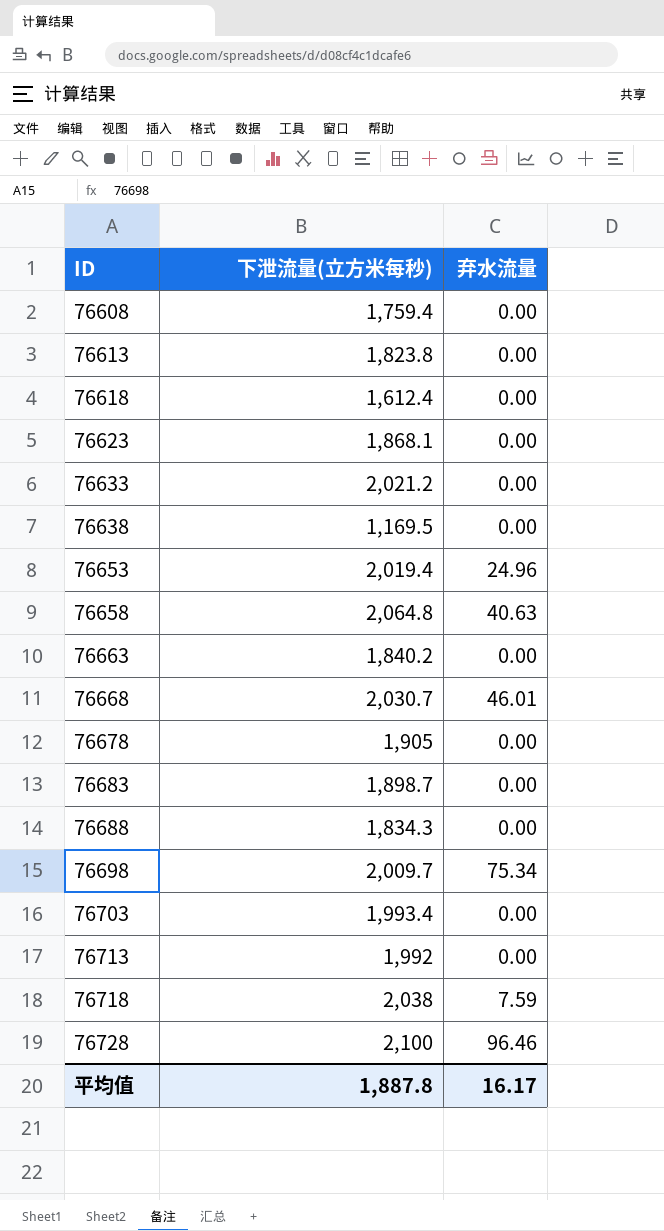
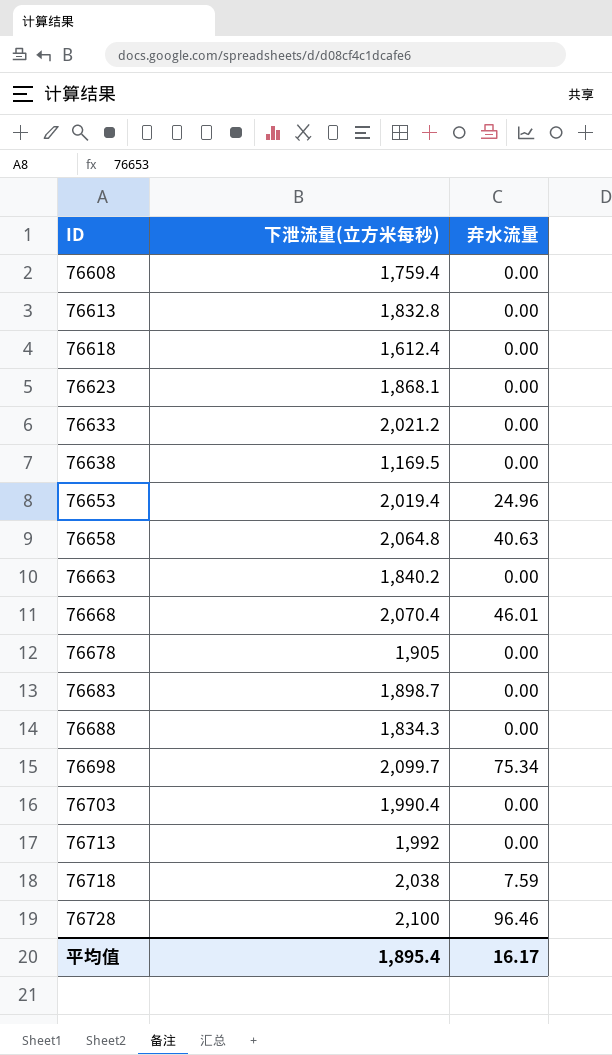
76613 | 下泄流量(立方米每秒): 1,823.8 -> 1,832.8
76668 | 下泄流量(立方米每秒): 2,030.7 -> 2,070.4
76698 | 下泄流量(立方米每秒): 2,009.7 -> 2,099.7
76703 | 下泄流量(立方米每秒): 1,993.4 -> 1,990.4
平均值 | 下泄流量(立方米每秒): 1,887.8 -> 1,895.4

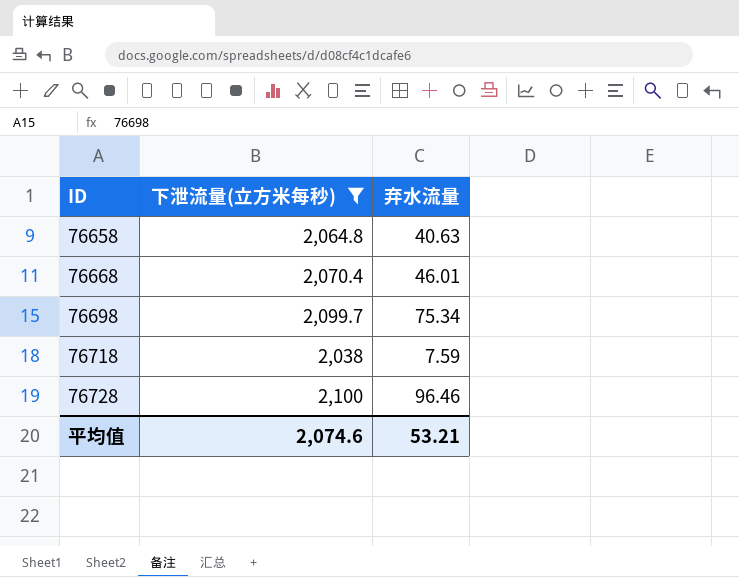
filter: none -> 下泄流量(立方米每秒) >= 2,038
平均值 | 下泄流量(立方米每秒): 1,895.4 -> 2,074.6
平均值 | 弃水流量: 16.17 -> 53.21

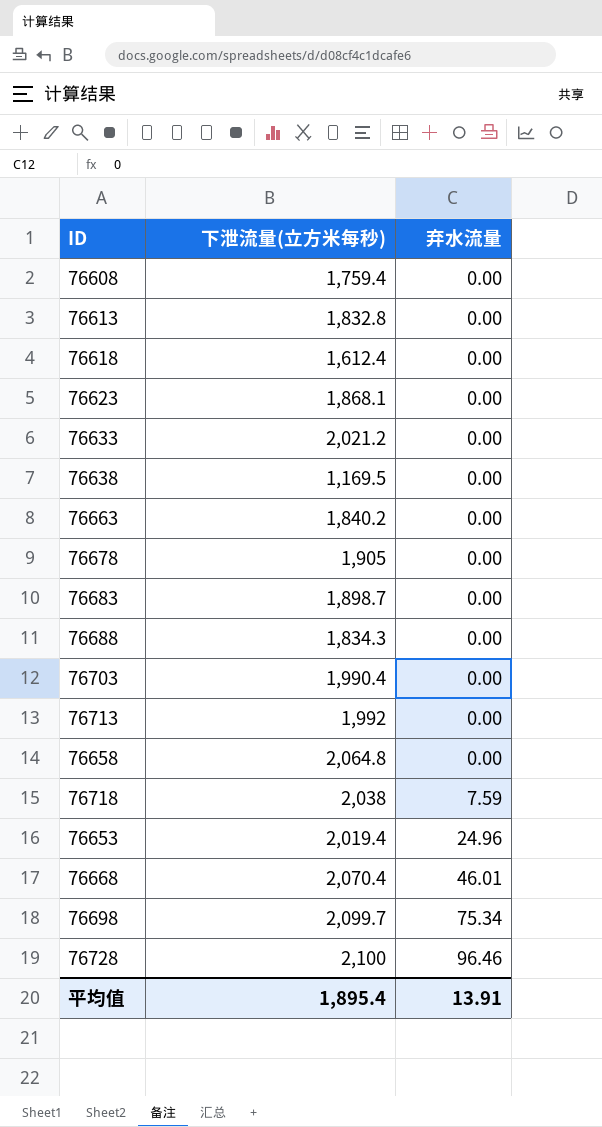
filter: 下泄流量(立方米每秒) >= 2,038 -> none
row order: ID ascending -> 弃水流量 ascending
76658 | 弃水流量: 40.63 -> 0.00
平均值 | 下泄流量(立方米每秒): 2,074.6 -> 1,895.4
平均值 | 弃水流量: 53.21 -> 13.91

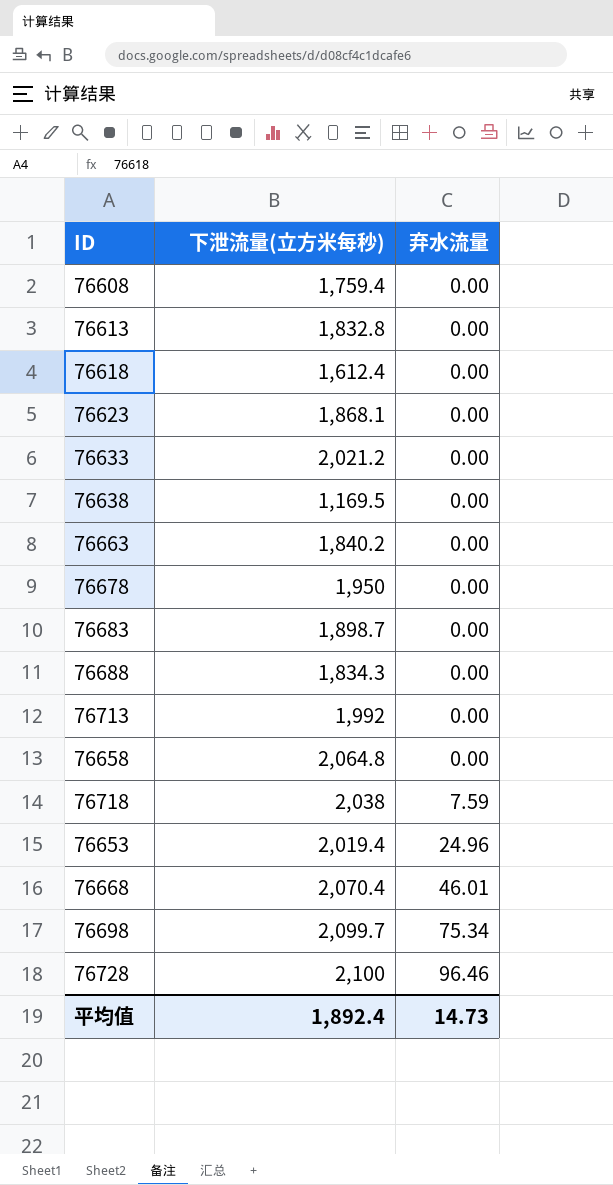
row 76703: 1,990.4 | 0.00 -> none
76678 | 下泄流量(立方米每秒): 1,905 -> 1,950
平均值 | 下泄流量(立方米每秒): 1,895.4 -> 1,892.4
平均值 | 弃水流量: 13.91 -> 14.73

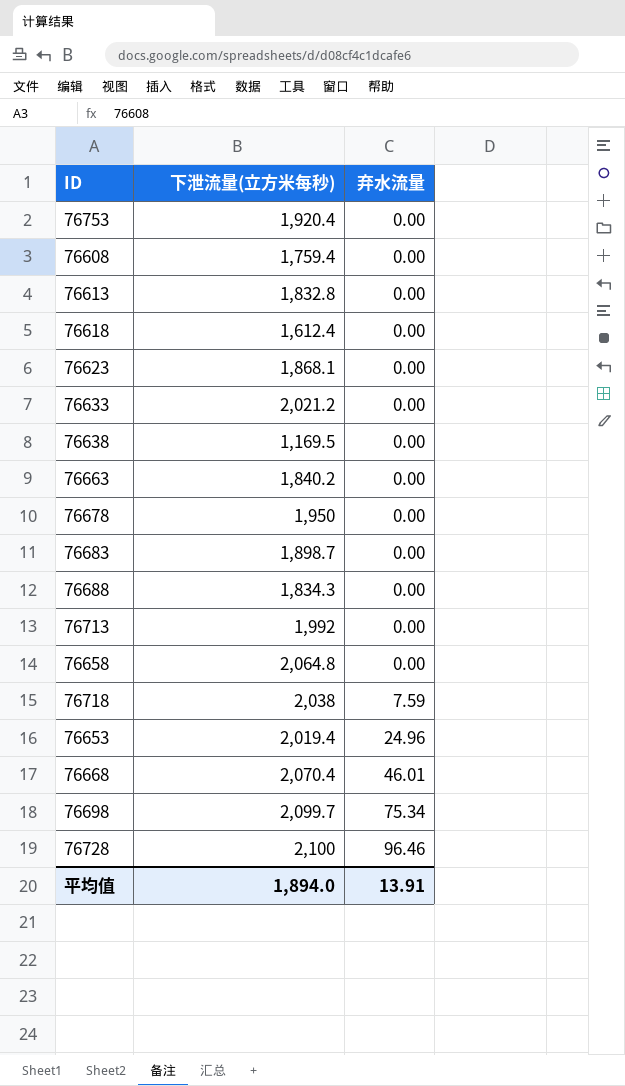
row 76753: none -> 1,920.4 | 0.00
平均值 | 下泄流量(立方米每秒): 1,892.4 -> 1,894.0
平均值 | 弃水流量: 14.73 -> 13.91

